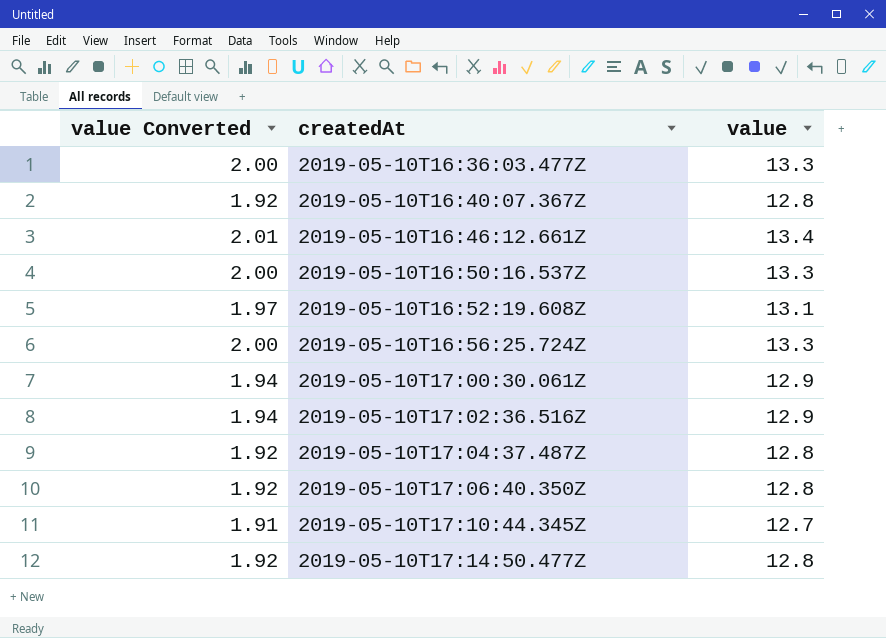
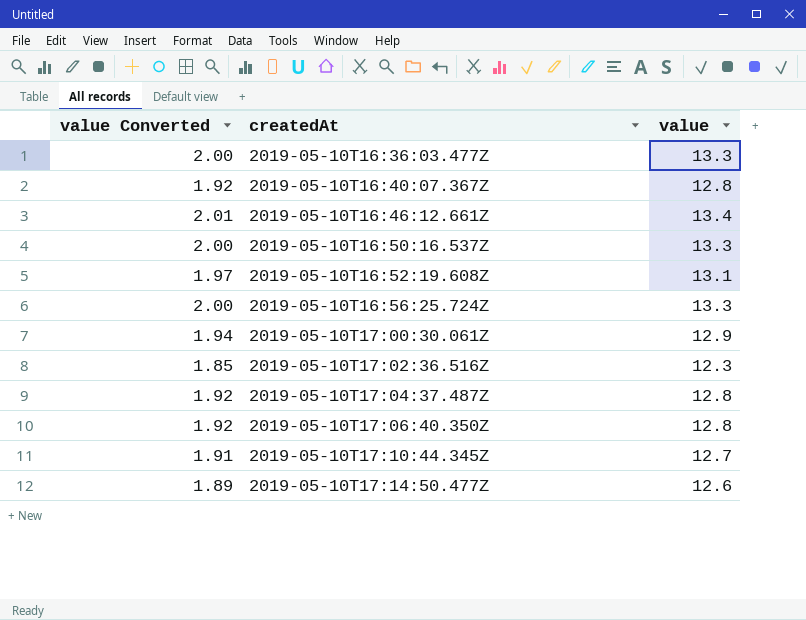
2019-05-10T17:02:36.516Z | value Converted: 1.94 -> 1.85
2019-05-10T17:02:36.516Z | value: 12.9 -> 12.3
2019-05-10T17:14:50.477Z | value Converted: 1.92 -> 1.89
2019-05-10T17:14:50.477Z | value: 12.8 -> 12.6

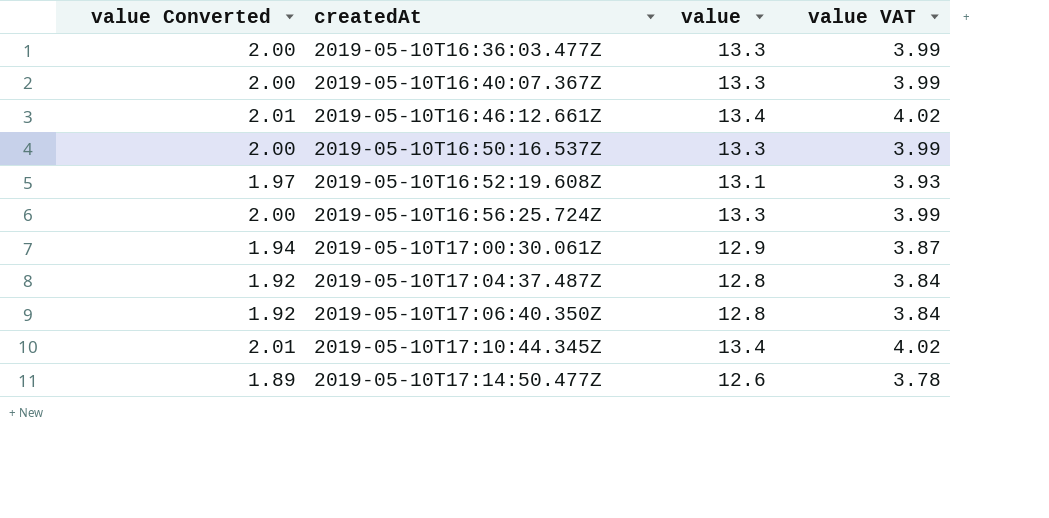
column value VAT | formula: none -> [value] * 0.3
row 2019-05-10T17:02:36.516Z: 1.85 | 12.3 -> none
2019-05-10T16:40:07.367Z | value Converted: 1.92 -> 2.00
2019-05-10T16:40:07.367Z | value: 12.8 -> 13.3
2019-05-10T17:10:44.345Z | value Converted: 1.91 -> 2.01
2019-05-10T17:10:44.345Z | value: 12.7 -> 13.4

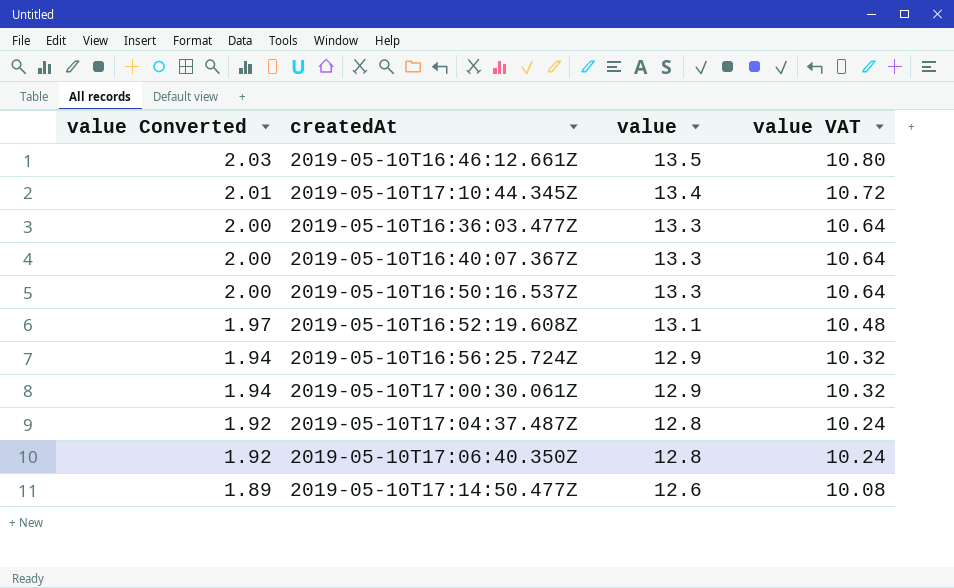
row order: createdAt ascending -> value Converted descending
column value VAT | formula: [value] * 0.3 -> [value] * 0.8
2019-05-10T16:46:12.661Z | value Converted: 2.01 -> 2.03
2019-05-10T16:46:12.661Z | value: 13.4 -> 13.5
2019-05-10T16:56:25.724Z | value Converted: 2.00 -> 1.94
2019-05-10T16:56:25.724Z | value: 13.3 -> 12.9

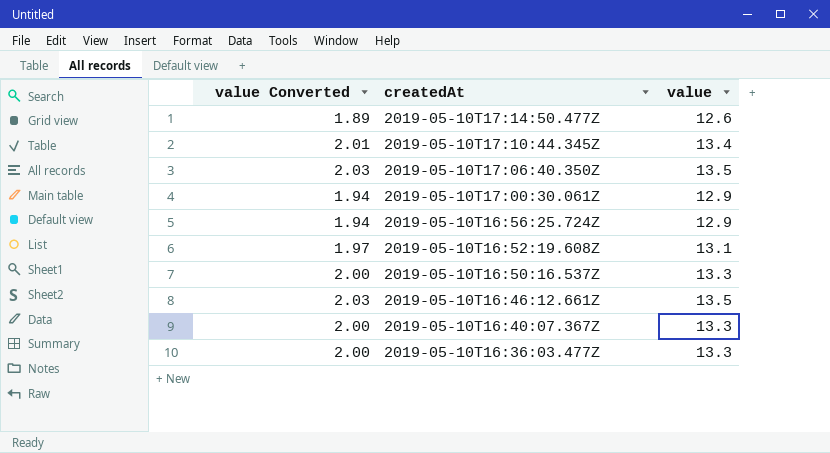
row order: value Converted descending -> createdAt descending
column value VAT | formula: [value] * 0.8 -> none
row 2019-05-10T17:04:37.487Z: 1.92 | 12.8 | 10.24 -> none
2019-05-10T17:06:40.350Z | value Converted: 1.92 -> 2.03
2019-05-10T17:06:40.350Z | value: 12.8 -> 13.5

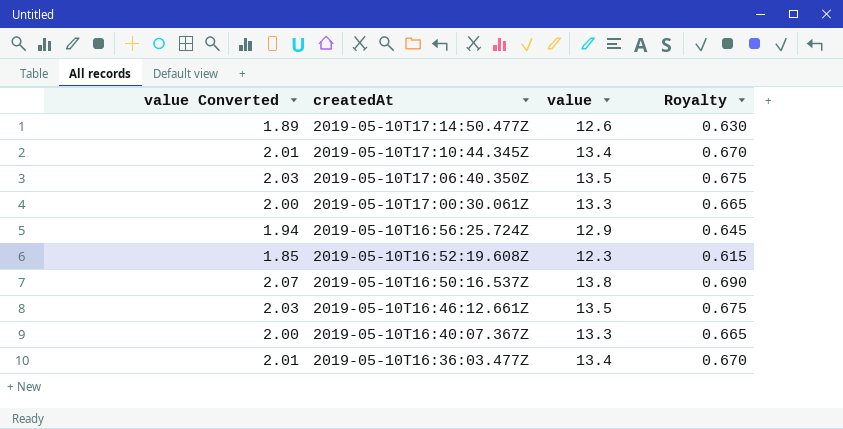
column Royalty | formula: none -> [value] * 0.05
2019-05-10T17:00:30.061Z | value Converted: 1.94 -> 2.00
2019-05-10T17:00:30.061Z | value: 12.9 -> 13.3
2019-05-10T16:52:19.608Z | value Converted: 1.97 -> 1.85
2019-05-10T16:52:19.608Z | value: 13.1 -> 12.3
2019-05-10T16:50:16.537Z | value Converted: 2.00 -> 2.07
2019-05-10T16:50:16.537Z | value: 13.3 -> 13.8
2019-05-10T16:36:03.477Z | value Converted: 2.00 -> 2.01
2019-05-10T16:36:03.477Z | value: 13.3 -> 13.4

